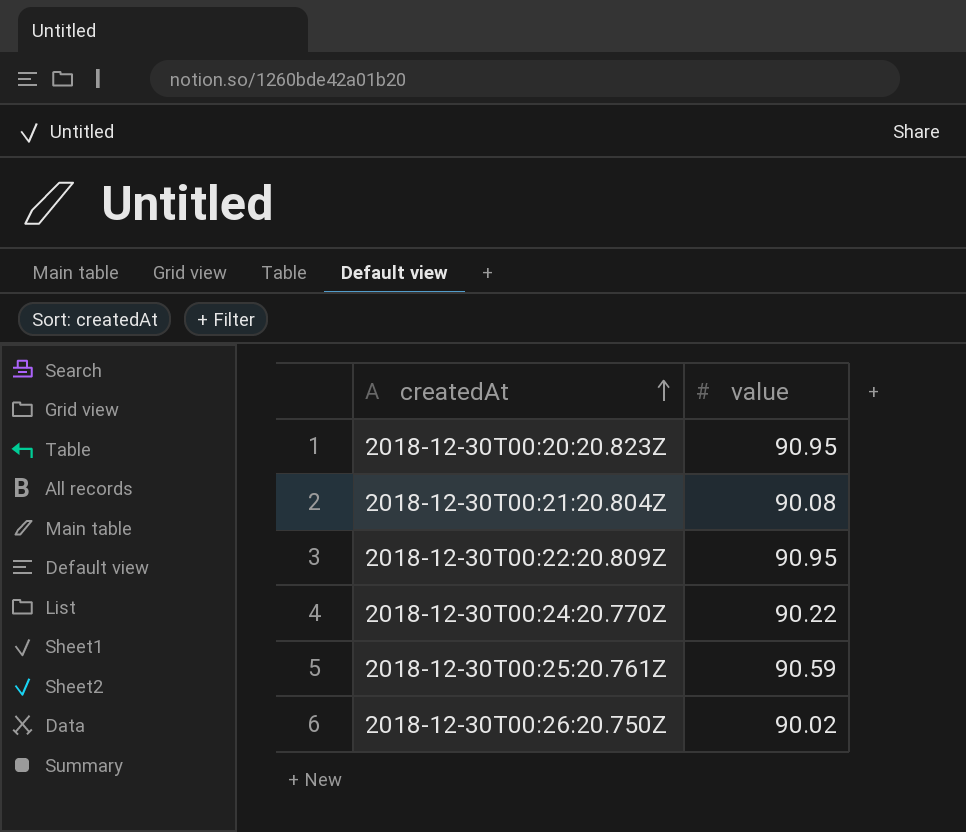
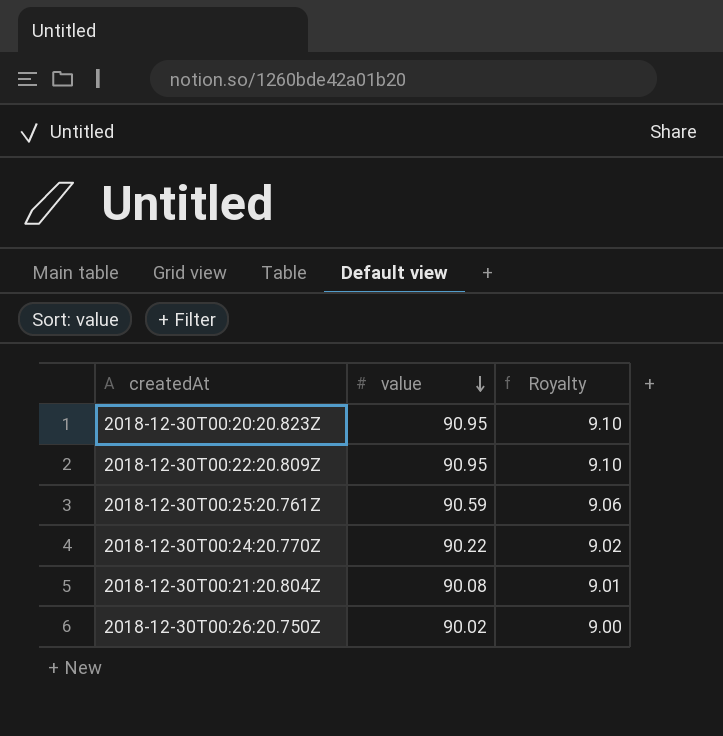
row order: createdAt ascending -> value descending
column Royalty | formula: none -> [value] * 0.1

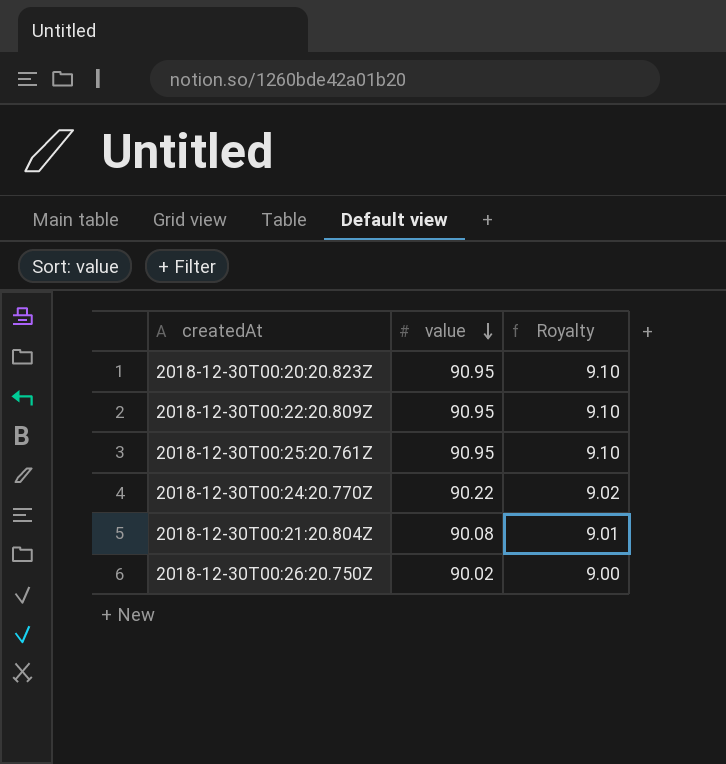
2018-12-30T00:25:20.761Z | value: 90.59 -> 90.95
2018-12-30T00:25:20.761Z | Royalty: 9.06 -> 9.10

